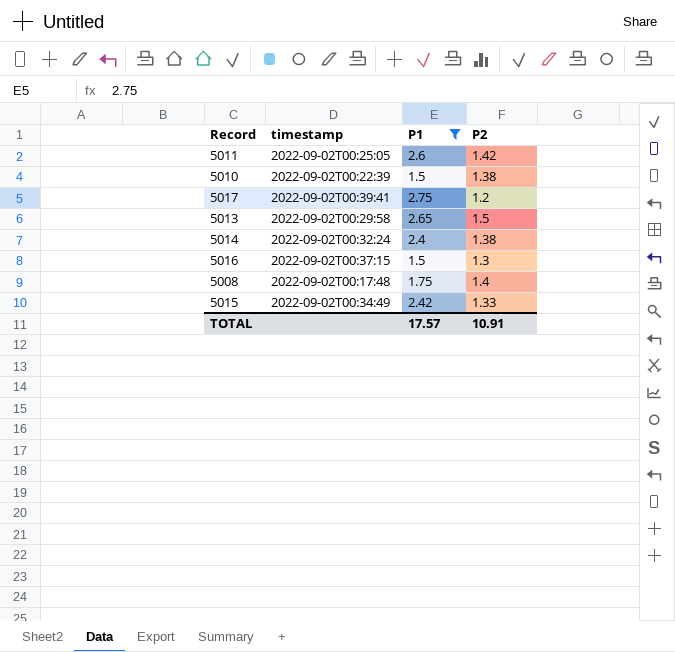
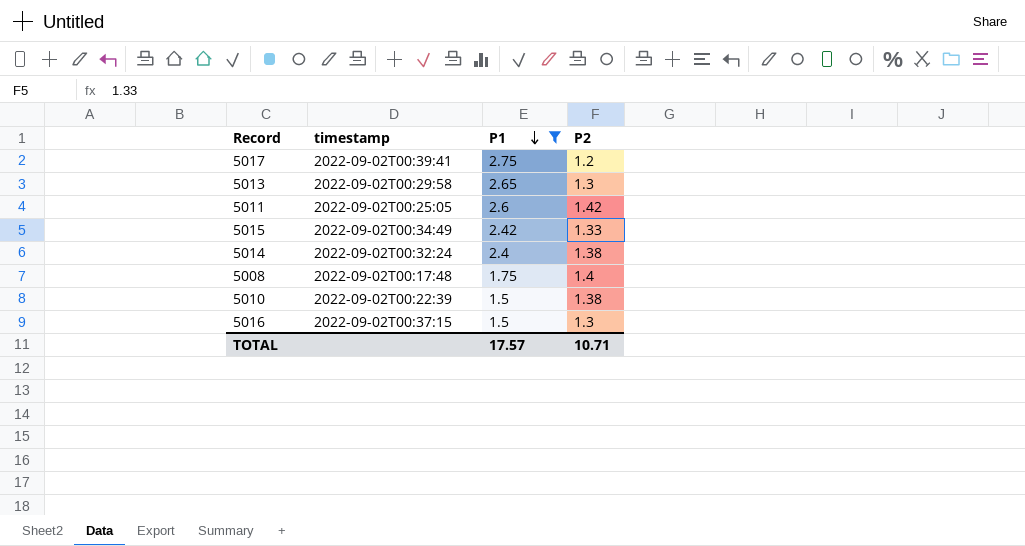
row order: none -> P1 descending
5013 | P2: 1.5 -> 1.3
TOTAL | P2: 10.91 -> 10.71

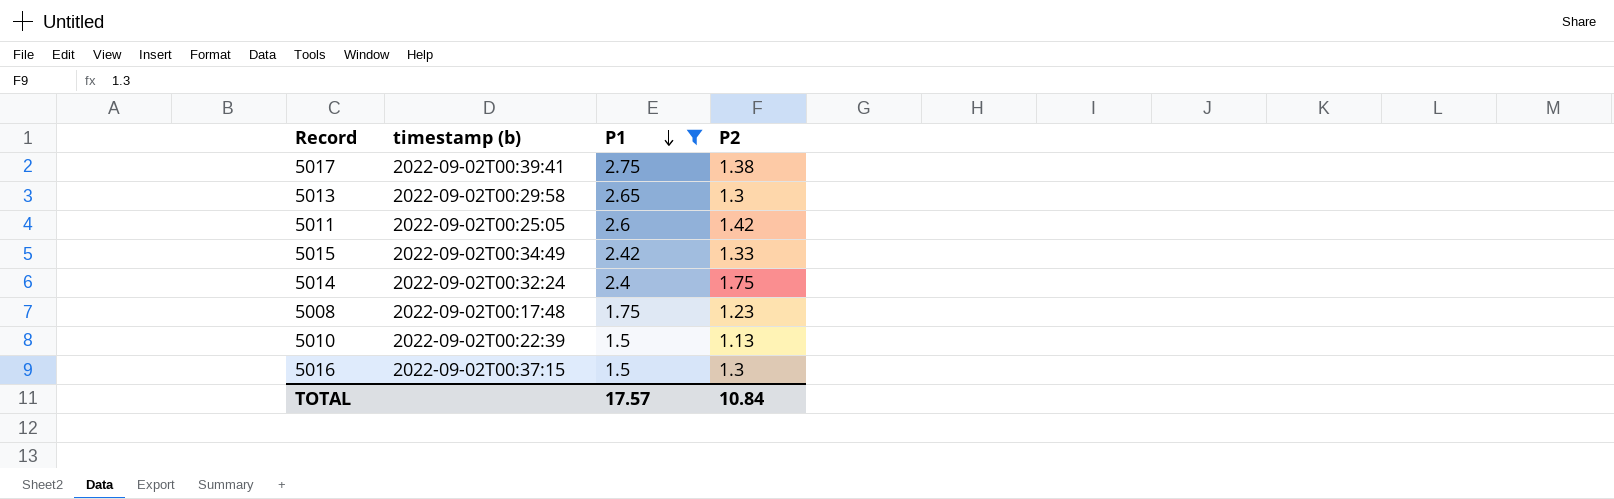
column name: timestamp -> timestamp (b)
5017 | P2: 1.2 -> 1.38
5014 | P2: 1.38 -> 1.75
5008 | P2: 1.4 -> 1.23
5010 | P2: 1.38 -> 1.13
TOTAL | P2: 10.71 -> 10.84

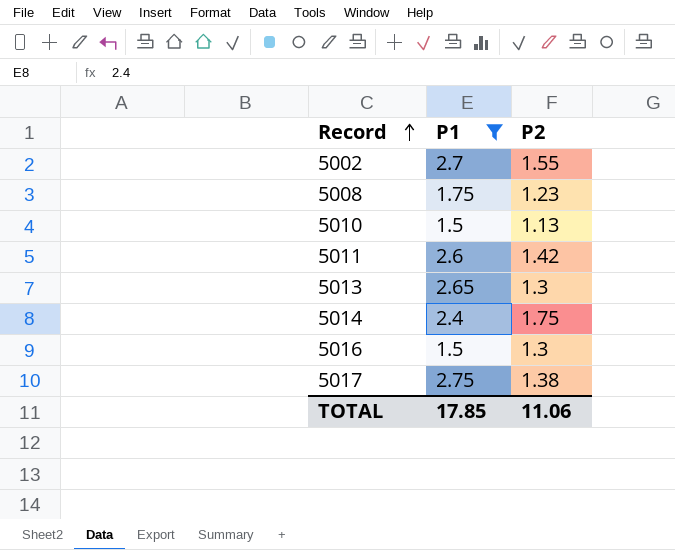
row order: P1 descending -> Record ascending
column timestamp (b) | position: 2 -> none
row 5015: 2022-09-02T00:34:49 | 2.42 | 1.33 -> none
row 5002: none -> 2.7 | 1.55
TOTAL | P1: 17.57 -> 17.85
TOTAL | P2: 10.84 -> 11.06

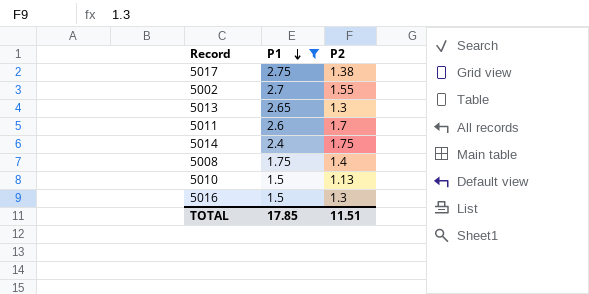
row order: Record ascending -> P1 descending
5011 | P2: 1.42 -> 1.7
5008 | P2: 1.23 -> 1.4
TOTAL | P2: 11.06 -> 11.51

